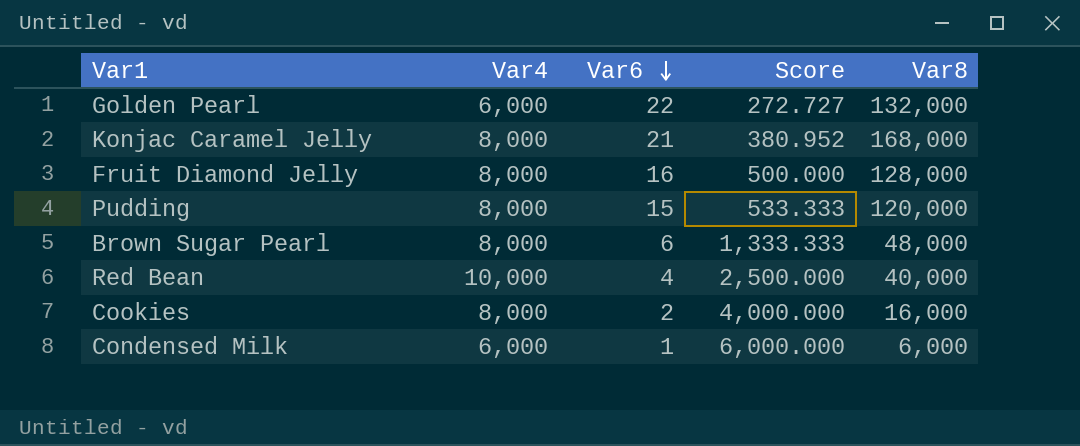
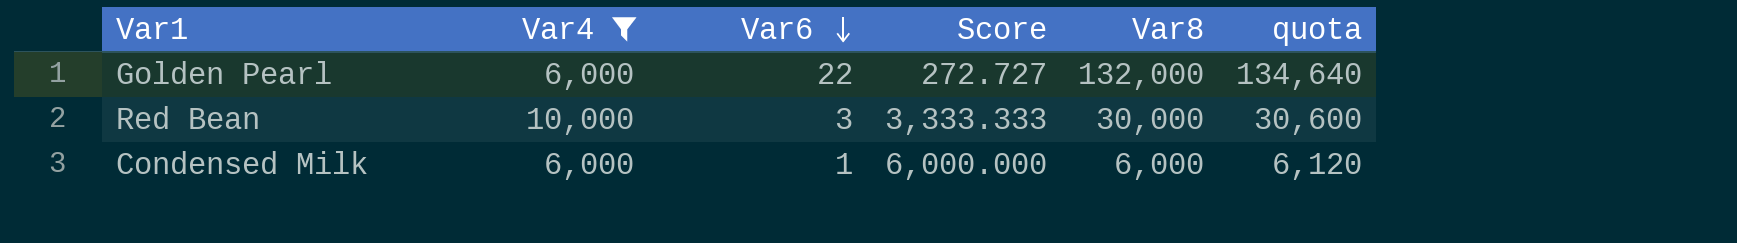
filter: none -> Var4 != 8,000
column quota | formula: none -> [Var8] * 1.02
Red Bean | Var6: 4 -> 3
Red Bean | Score: 2,500.000 -> 3,333.333
Red Bean | Var8: 40,000 -> 30,000

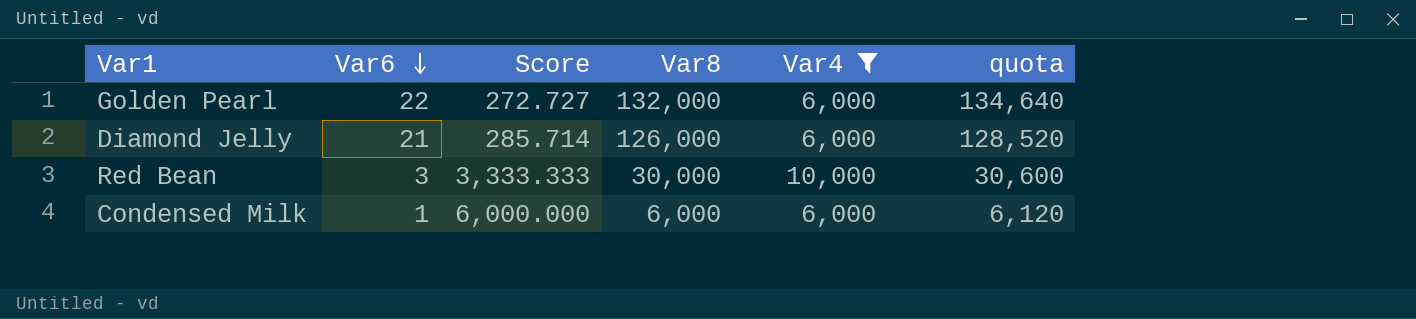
column Var4 | position: 2 -> 5
row Diamond Jelly: none -> 21 | 285.714 | 126,000 | 6,000 | 128,520

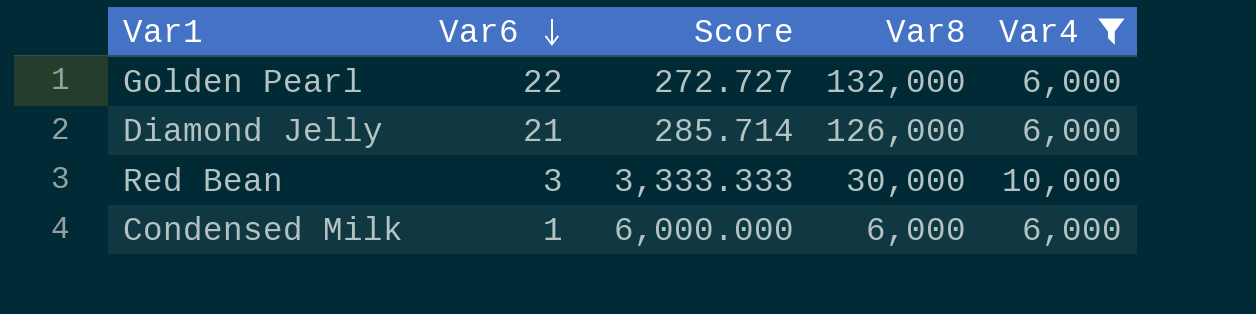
column quota | formula: [Var8] * 1.02 -> none

